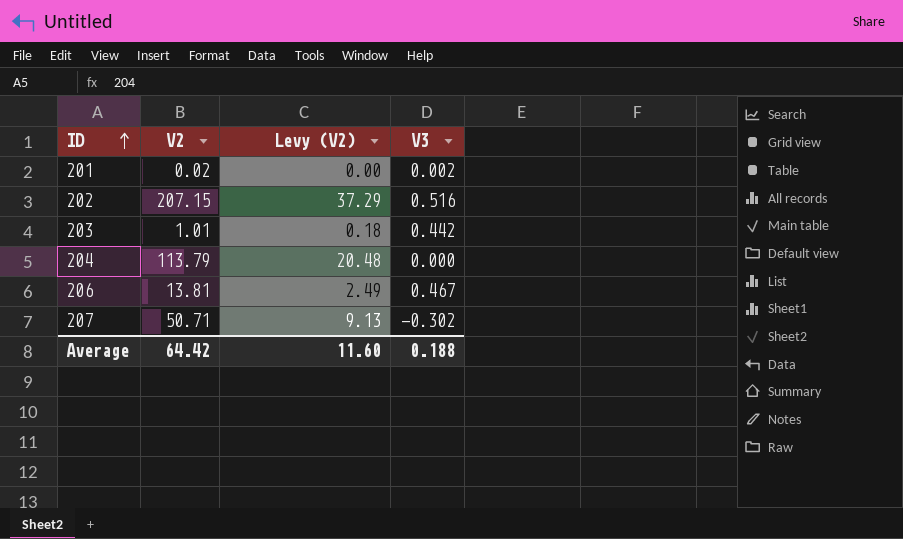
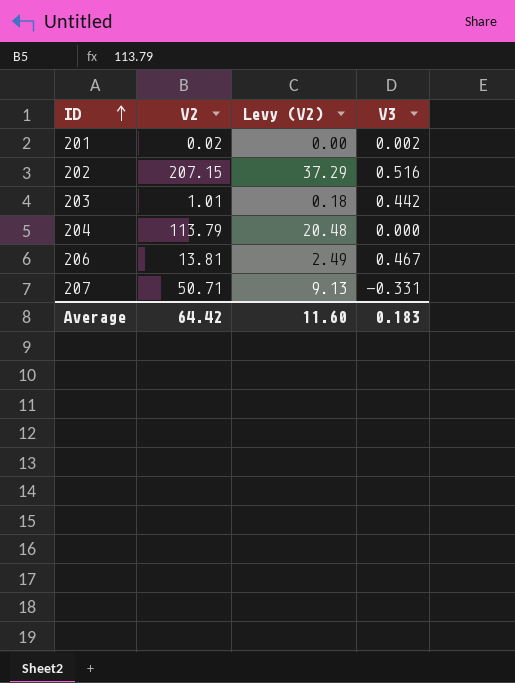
207 | V3: -0.302 -> -0.331
Average | V3: 0.188 -> 0.183

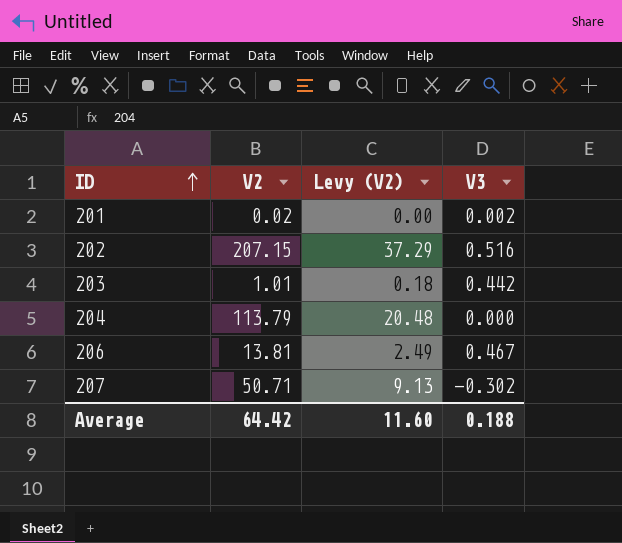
207 | V3: -0.331 -> -0.302
Average | V3: 0.183 -> 0.188

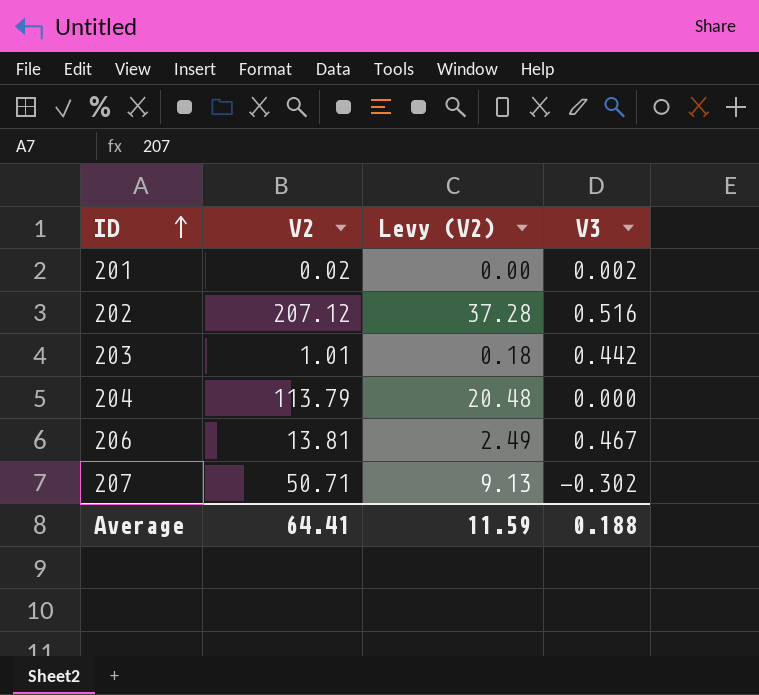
202 | V2: 207.15 -> 207.12
202 | Levy (V2): 37.29 -> 37.28
Average | V2: 64.42 -> 64.41
Average | Levy (V2): 11.60 -> 11.59

